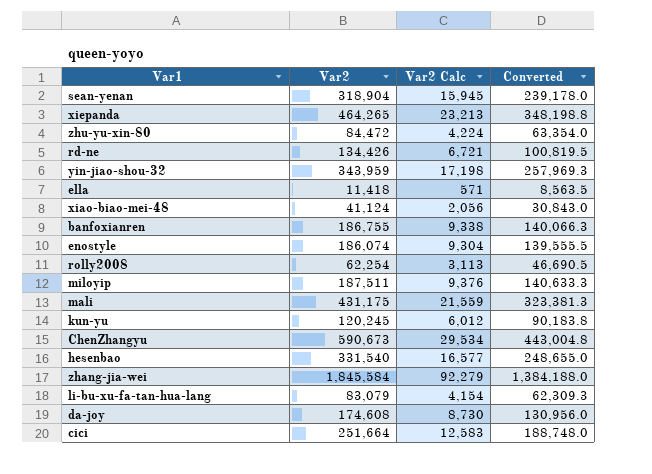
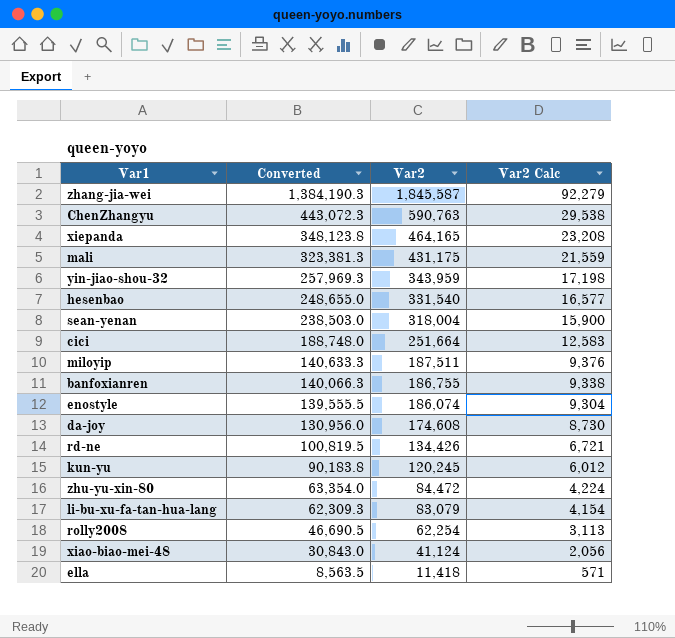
row order: none -> Converted descending
column Converted | position: 4 -> 2
zhang-jia-wei | Converted: 1,384,188.0 -> 1,384,190.3
zhang-jia-wei | Var2: 1,845,584 -> 1,845,587
ChenZhangyu | Converted: 443,004.8 -> 443,072.3
ChenZhangyu | Var2: 590,673 -> 590,763
ChenZhangyu | Var2 Calc: 29,534 -> 29,538
xiepanda | Converted: 348,198.8 -> 348,123.8
xiepanda | Var2: 464,265 -> 464,165
xiepanda | Var2 Calc: 23,213 -> 23,208
sean-yenan | Converted: 239,178.0 -> 238,503.0
sean-yenan | Var2: 318,904 -> 318,004
sean-yenan | Var2 Calc: 15,945 -> 15,900

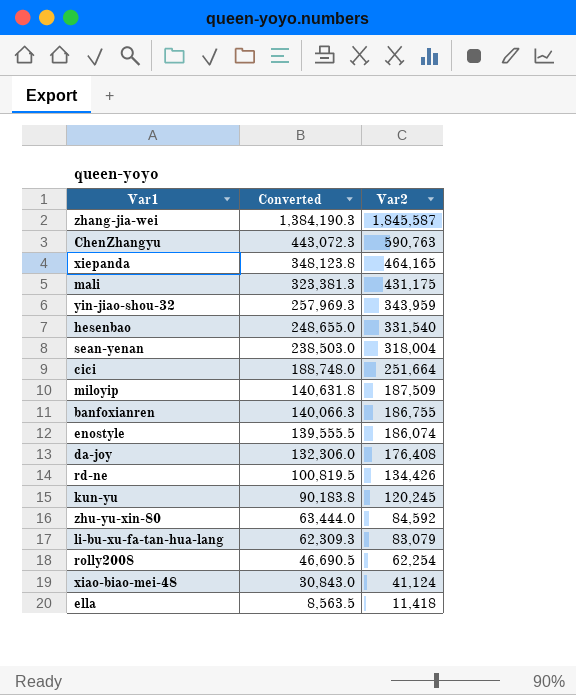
column Var2 Calc | formula: [Var2] * 0.05 -> none
miloyip | Converted: 140,633.3 -> 140,631.8
miloyip | Var2: 187,511 -> 187,509
da-joy | Converted: 130,956.0 -> 132,306.0
da-joy | Var2: 174,608 -> 176,408
zhu-yu-xin-80 | Converted: 63,354.0 -> 63,444.0
zhu-yu-xin-80 | Var2: 84,472 -> 84,592

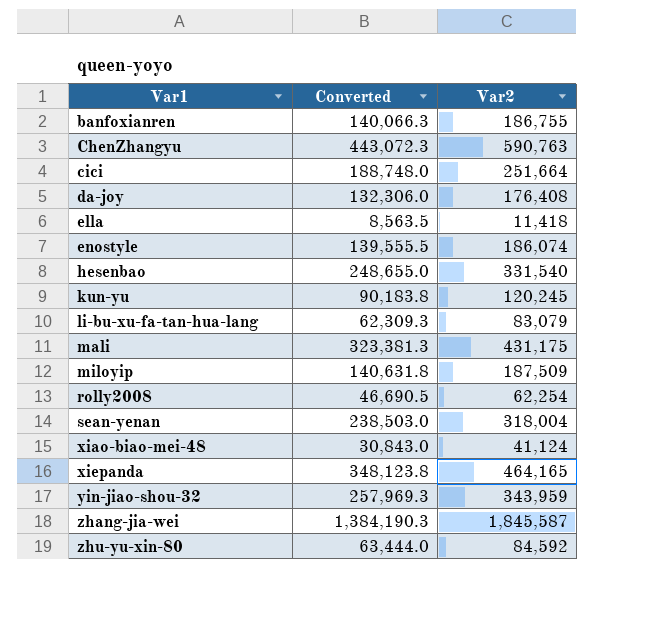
row order: Converted descending -> Var1 ascending
row rd-ne: 100,819.5 | 134,426 -> none

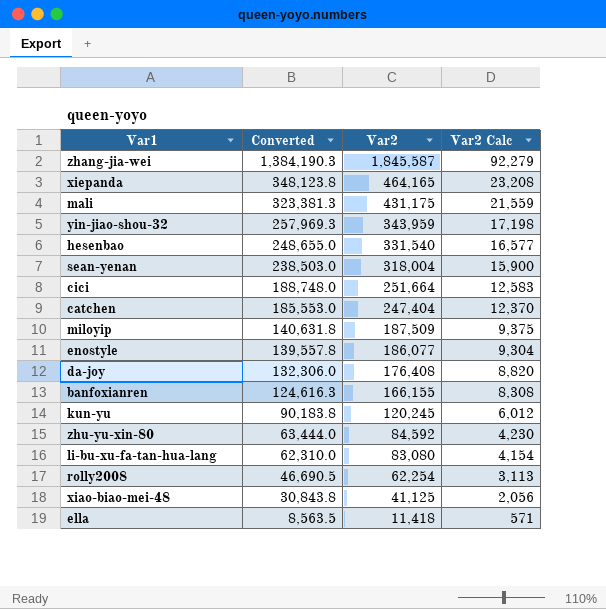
row order: Var1 ascending -> Converted descending
column Var2 Calc | formula: none -> [Var2] * 0.05
row ChenZhangyu: 443,072.3 | 590,763 -> none
row catchen: none -> 185,553.0 | 247,404 | 12,370
enostyle | Converted: 139,555.5 -> 139,557.8
enostyle | Var2: 186,074 -> 186,077
banfoxianren | Converted: 140,066.3 -> 124,616.3
banfoxianren | Var2: 186,755 -> 166,155
li-bu-xu-fa-tan-hua-lang | Converted: 62,309.3 -> 62,310.0
li-bu-xu-fa-tan-hua-lang | Var2: 83,079 -> 83,080
xiao-biao-mei-48 | Converted: 30,843.0 -> 30,843.8
xiao-biao-mei-48 | Var2: 41,124 -> 41,125

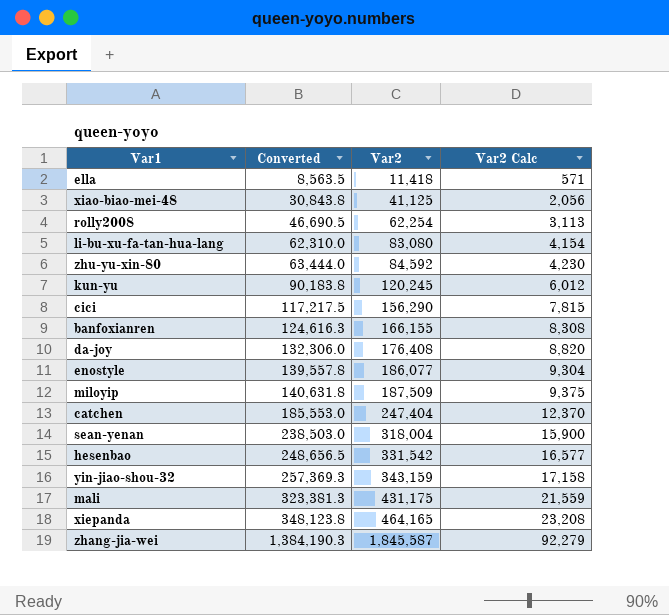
row order: Converted descending -> Converted ascending
cici | Converted: 188,748.0 -> 117,217.5
cici | Var2: 251,664 -> 156,290
cici | Var2 Calc: 12,583 -> 7,815
hesenbao | Converted: 248,655.0 -> 248,656.5
hesenbao | Var2: 331,540 -> 331,542
yin-jiao-shou-32 | Converted: 257,969.3 -> 257,369.3
yin-jiao-shou-32 | Var2: 343,959 -> 343,159
yin-jiao-shou-32 | Var2 Calc: 17,198 -> 17,158

